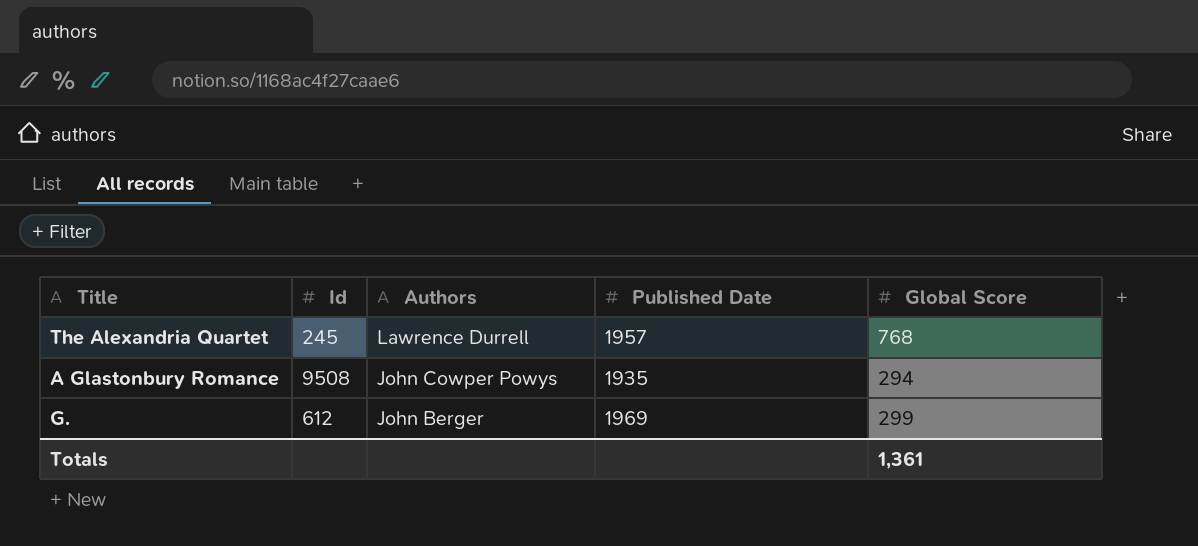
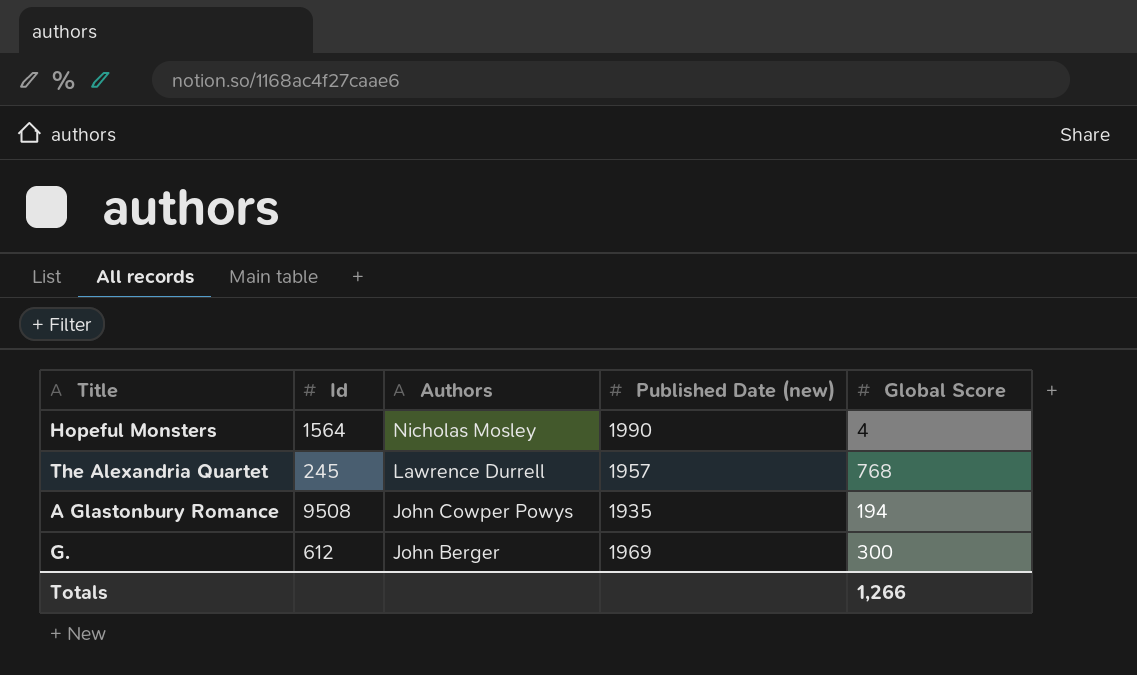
column name: Published Date -> Published Date (new)
row Hopeful Monsters: none -> 1564 | Nicholas Mosley | 1990 | 4
A Glastonbury Romance | Global Score: 294 -> 194
G. | Global Score: 299 -> 300
Totals | Global Score: 1,361 -> 1,266

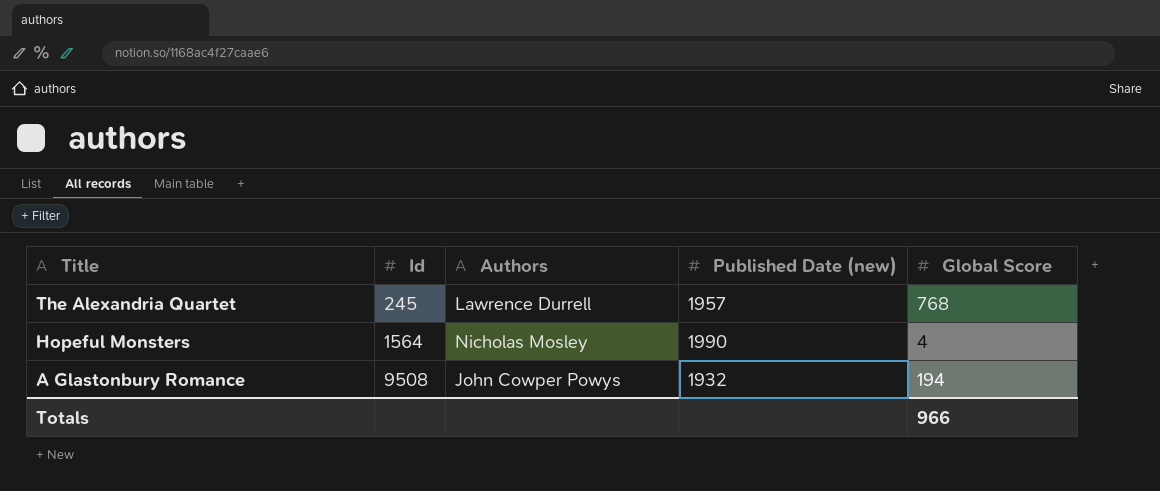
row order: Authors descending -> Title descending
row G.: 612 | John Berger | 1969 | 300 -> none
A Glastonbury Romance | Published Date (new): 1935 -> 1932
Totals | Global Score: 1,266 -> 966

